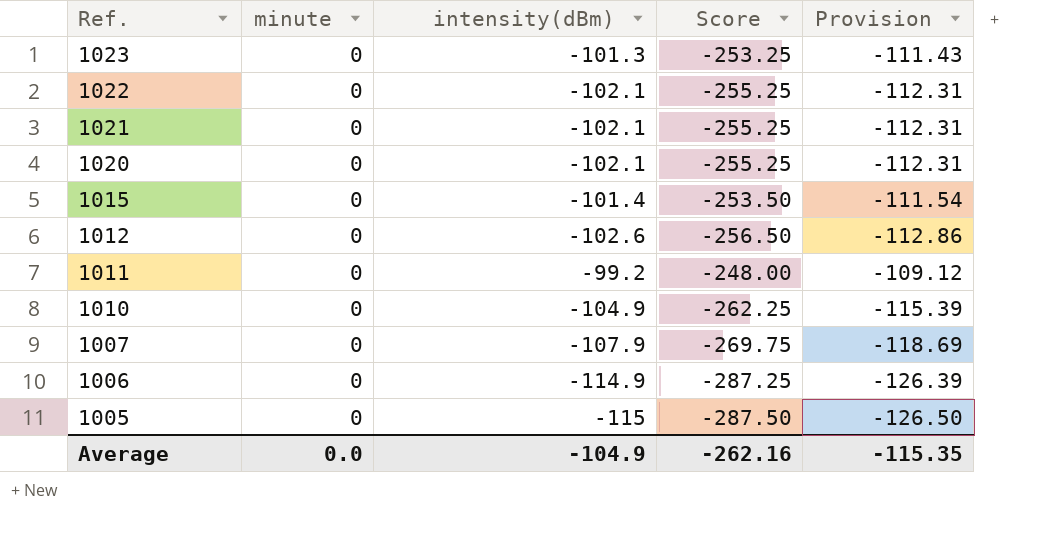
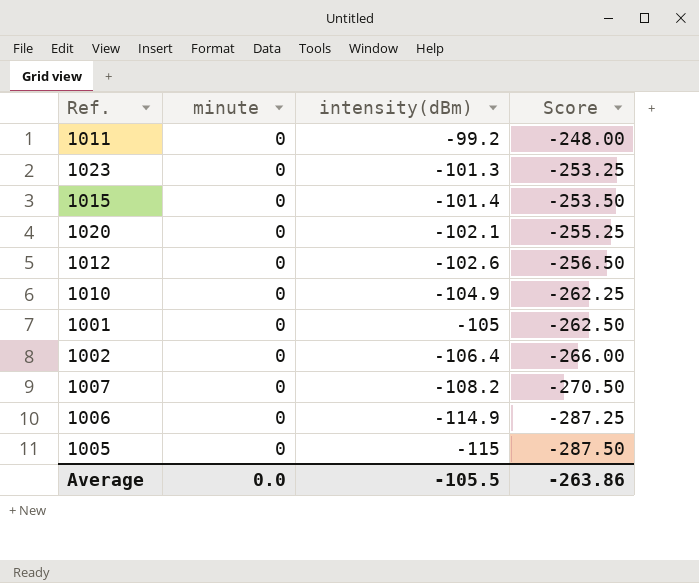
row order: Ref. descending -> intensity(dBm) descending
column Provision | formula: [intensity(dBm)] * 1.1 -> none
row 1022: 0 | -102.1 | -255.25 | -112.31 -> none
row 1021: 0 | -102.1 | -255.25 | -112.31 -> none
row 1001: none -> 0 | -105 | -262.50
row 1002: none -> 0 | -106.4 | -266.00
1007 | intensity(dBm): -107.9 -> -108.2
1007 | Score: -269.75 -> -270.50
Average | intensity(dBm): -104.9 -> -105.5
Average | Score: -262.16 -> -263.86

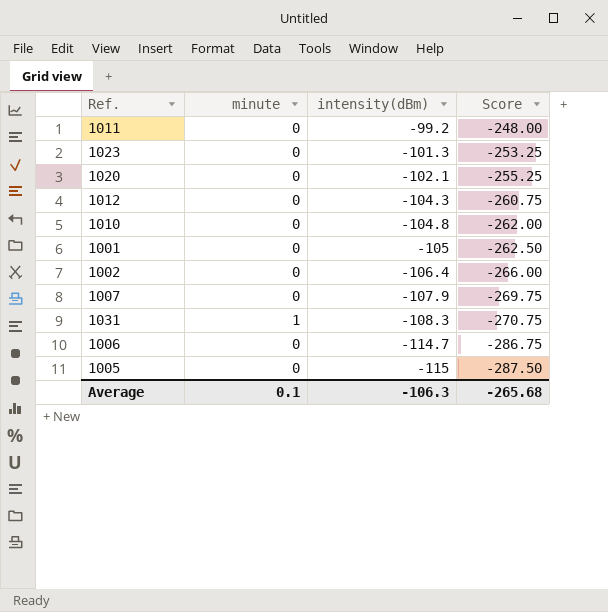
row 1015: 0 | -101.4 | -253.50 -> none
1012 | intensity(dBm): -102.6 -> -104.3
1012 | Score: -256.50 -> -260.75
1010 | intensity(dBm): -104.9 -> -104.8
1010 | Score: -262.25 -> -262.00
1007 | intensity(dBm): -108.2 -> -107.9
1007 | Score: -270.50 -> -269.75
row 1031: none -> 1 | -108.3 | -270.75
1006 | intensity(dBm): -114.9 -> -114.7
1006 | Score: -287.25 -> -286.75
Average | minute: 0.0 -> 0.1
Average | intensity(dBm): -105.5 -> -106.3
Average | Score: -263.86 -> -265.68

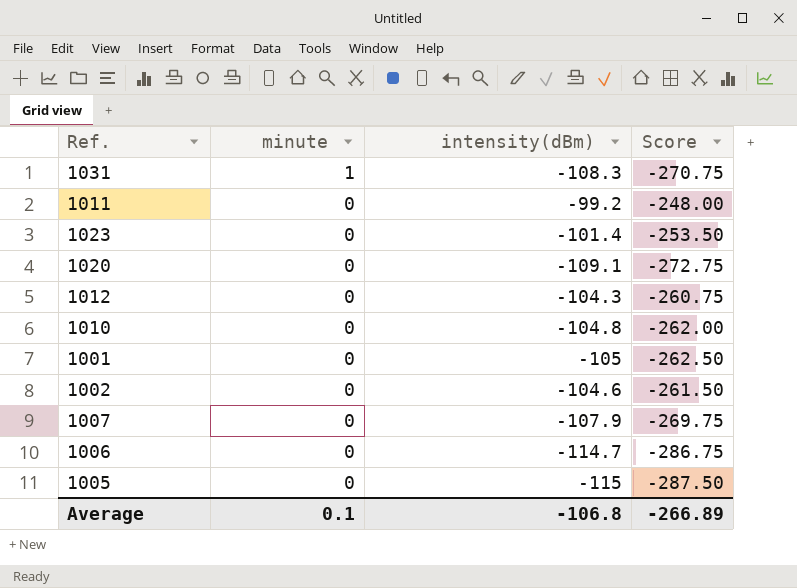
row order: intensity(dBm) descending -> minute descending
1023 | intensity(dBm): -101.3 -> -101.4
1023 | Score: -253.25 -> -253.50
1020 | intensity(dBm): -102.1 -> -109.1
1020 | Score: -255.25 -> -272.75
1002 | intensity(dBm): -106.4 -> -104.6
1002 | Score: -266.00 -> -261.50
Average | intensity(dBm): -106.3 -> -106.8
Average | Score: -265.68 -> -266.89

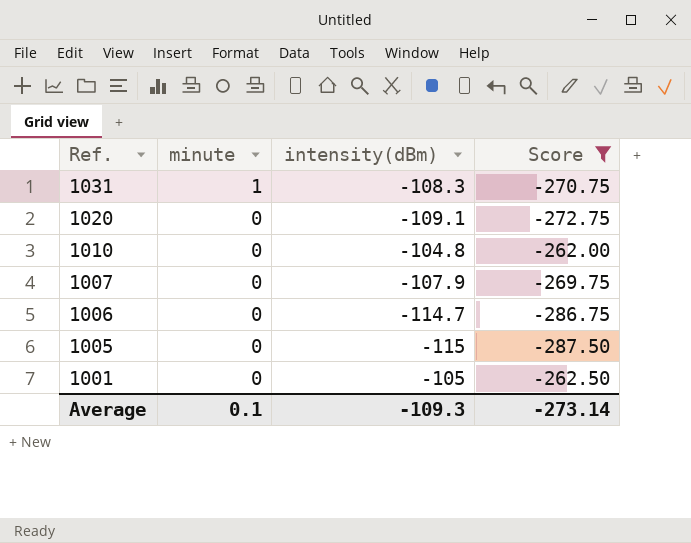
filter: none -> Score <= -262.00
row order: minute descending -> Ref. descending
Average | intensity(dBm): -106.8 -> -109.3
Average | Score: -266.89 -> -273.14

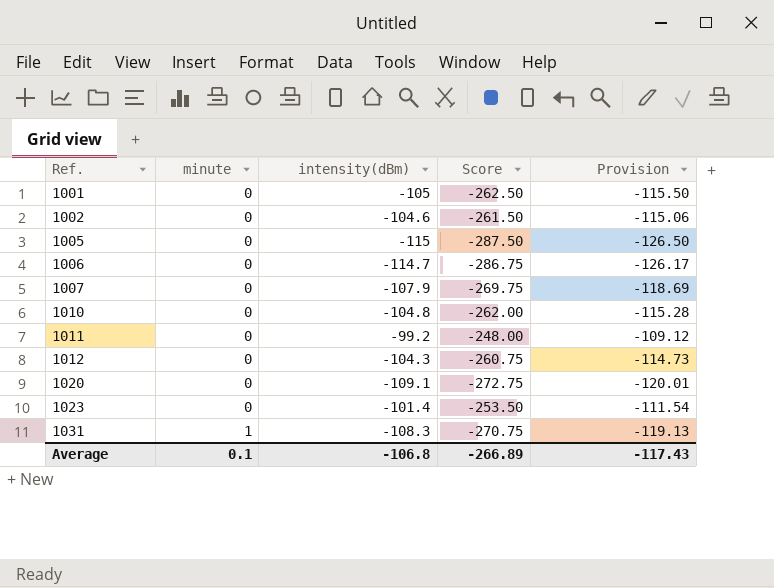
filter: Score <= -262.00 -> none
row order: Ref. descending -> Ref. ascending
column Provision | formula: none -> [intensity(dBm)] * 1.1
Average | intensity(dBm): -109.3 -> -106.8
Average | Score: -273.14 -> -266.89

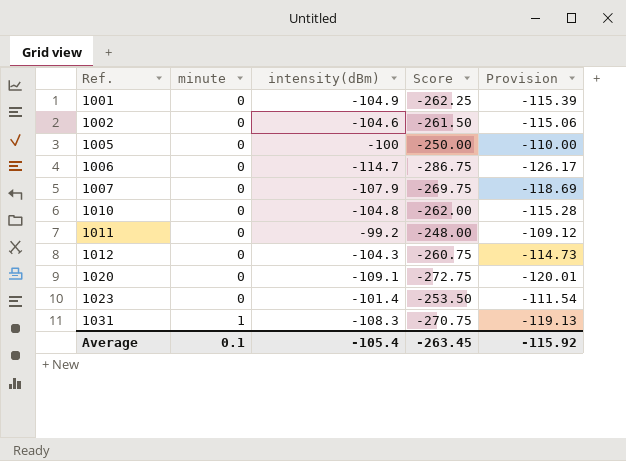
1001 | intensity(dBm): -105 -> -104.9
1001 | Score: -262.50 -> -262.25
1001 | Provision: -115.50 -> -115.39
1005 | intensity(dBm): -115 -> -100
1005 | Score: -287.50 -> -250.00
1005 | Provision: -126.50 -> -110.00
Average | intensity(dBm): -106.8 -> -105.4
Average | Score: -266.89 -> -263.45
Average | Provision: -117.43 -> -115.92

